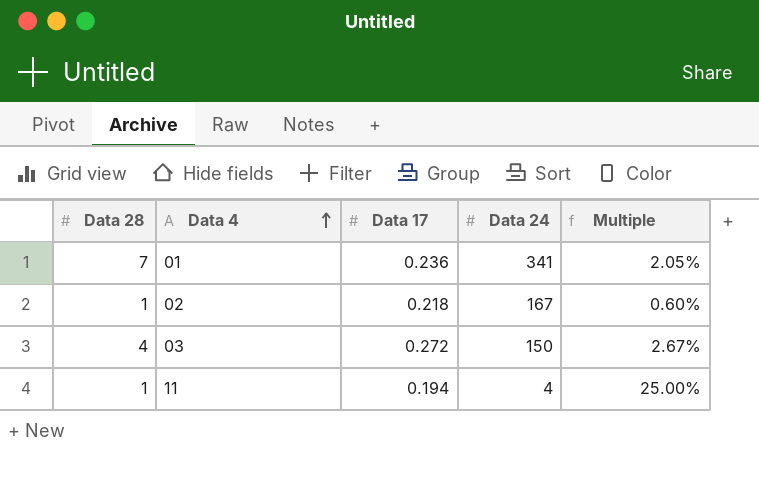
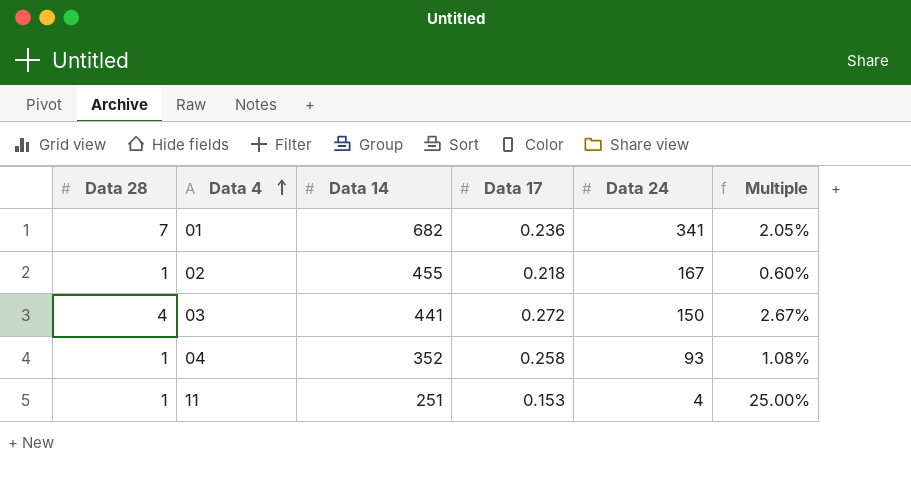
column Data 14 | position: none -> 3
row 04: none -> 1 | 352 | 0.258 | 93 | 1.08%
11 | Data 17: 0.194 -> 0.153

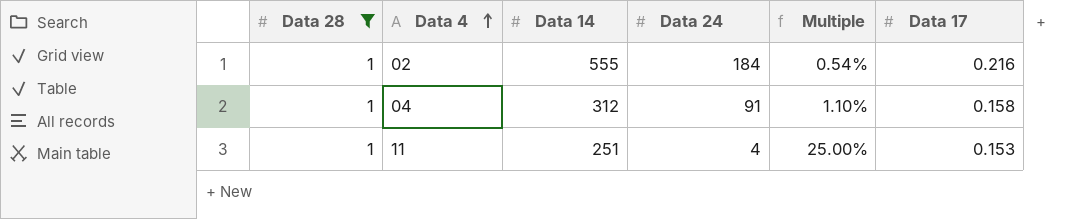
filter: none -> Data 28 = 1
column Data 17 | position: 4 -> 6
02 | Data 14: 455 -> 555
02 | Data 24: 167 -> 184
02 | Multiple: 0.60% -> 0.54%
02 | Data 17: 0.218 -> 0.216
04 | Data 14: 352 -> 312
04 | Data 24: 93 -> 91
04 | Multiple: 1.08% -> 1.10%
04 | Data 17: 0.258 -> 0.158

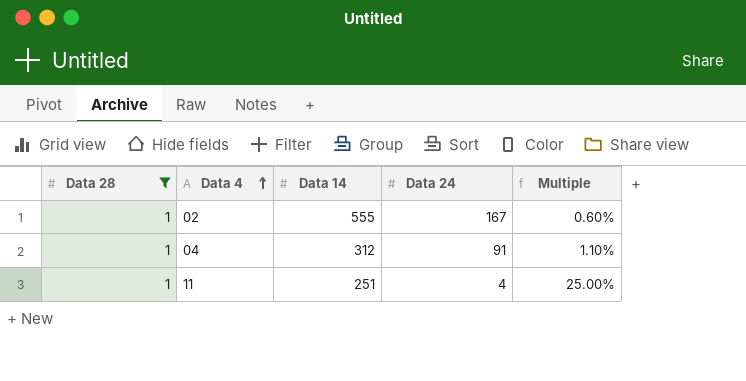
column Data 17 | position: 6 -> none
02 | Data 24: 184 -> 167
02 | Multiple: 0.54% -> 0.60%

